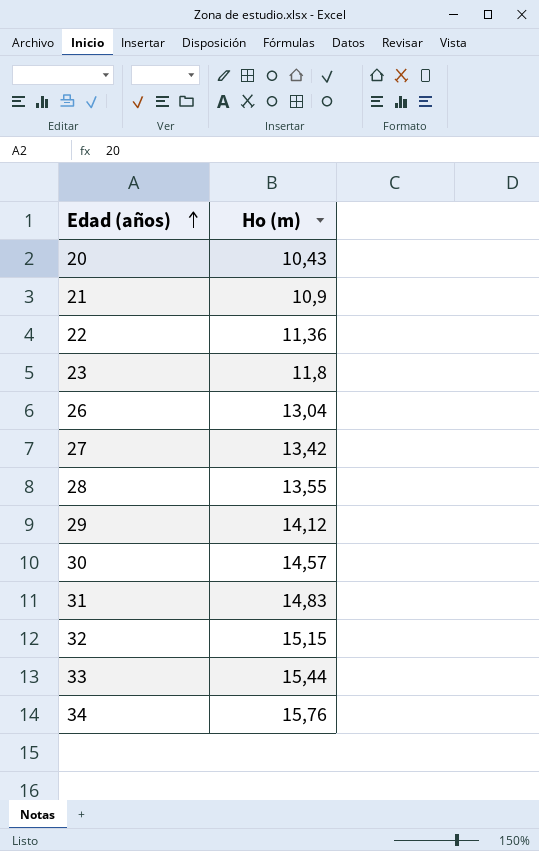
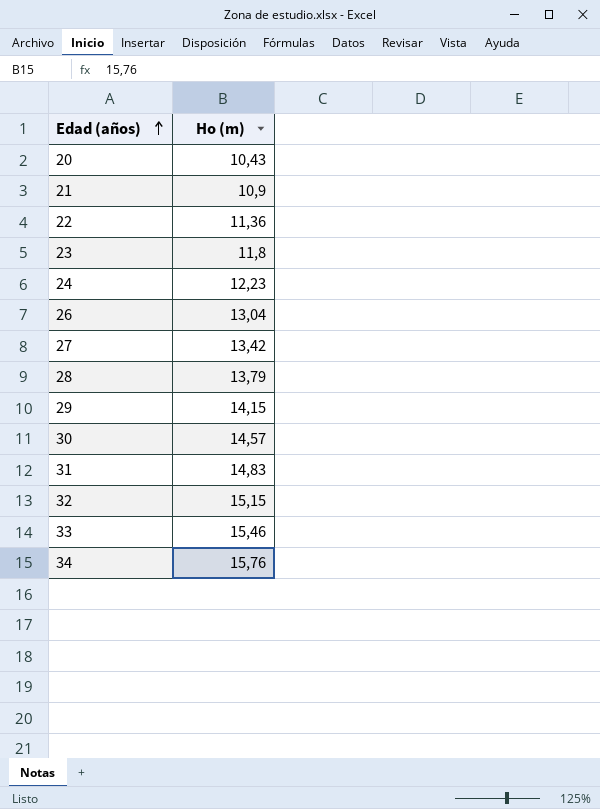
row 24: none -> 12,23
28 | Ho (m): 13,55 -> 13,79
29 | Ho (m): 14,12 -> 14,15
33 | Ho (m): 15,44 -> 15,46

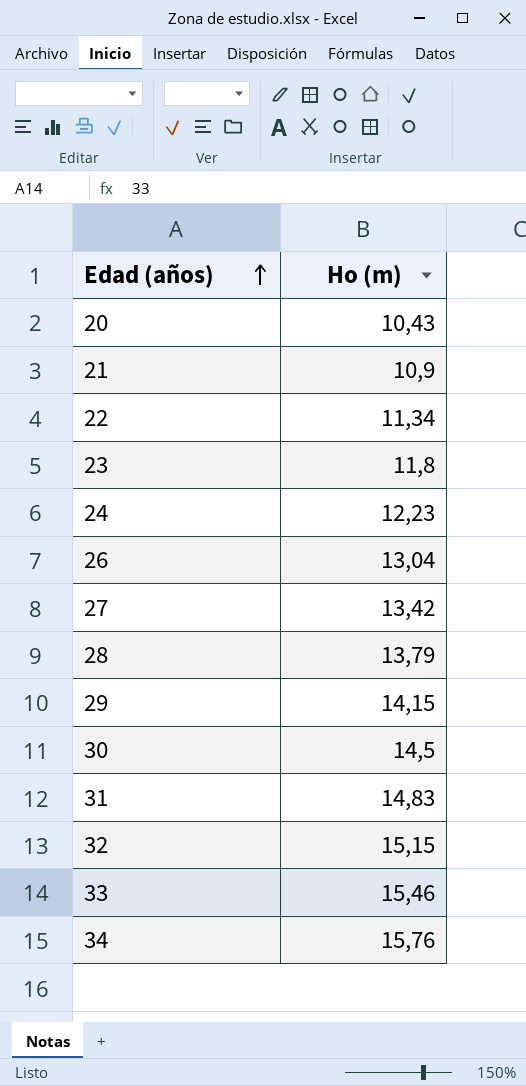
22 | Ho (m): 11,36 -> 11,34
30 | Ho (m): 14,57 -> 14,5

